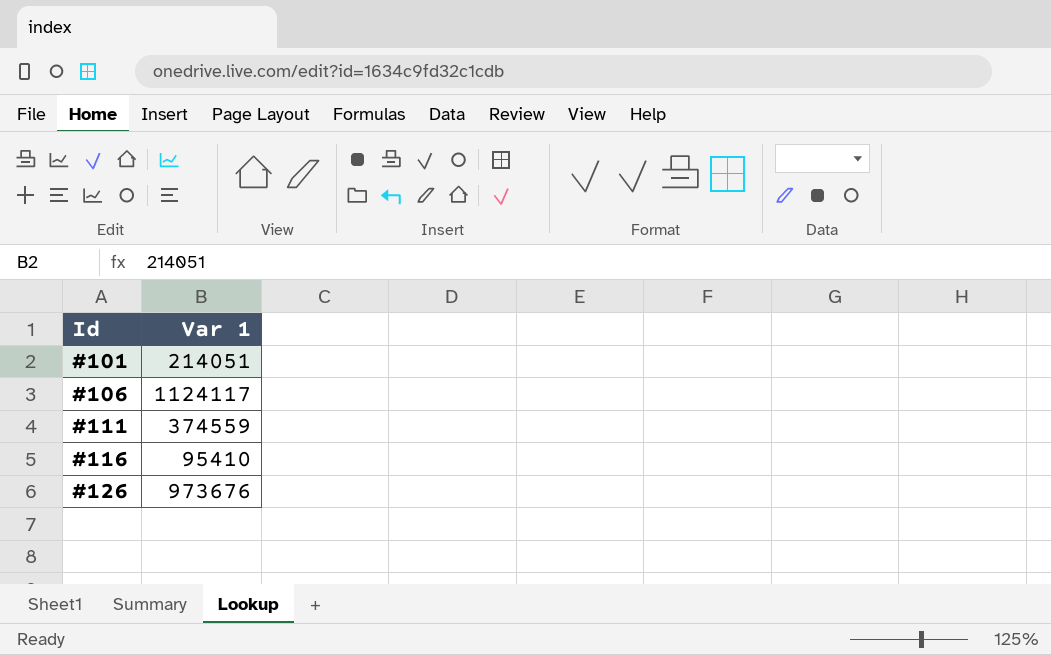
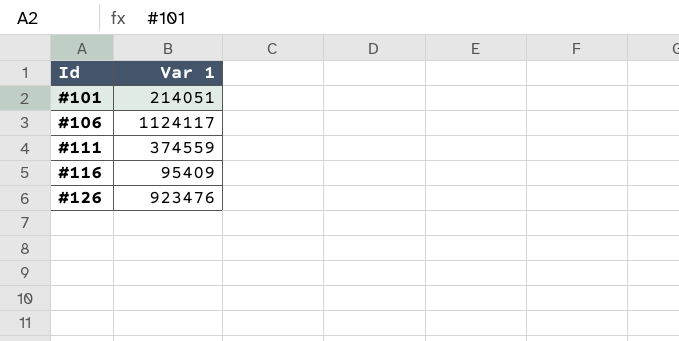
#116 | Var 1: 95410 -> 95409
#126 | Var 1: 973676 -> 923476

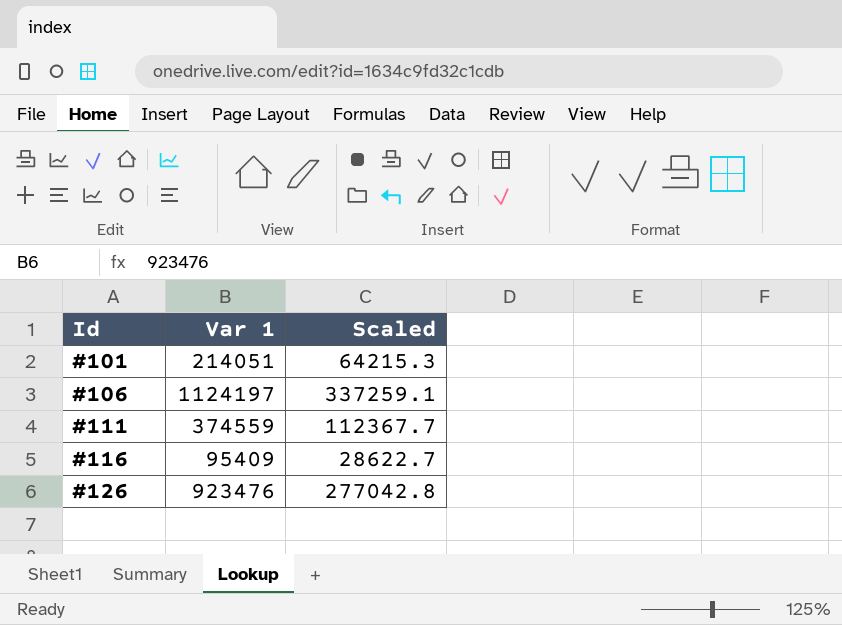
column Scaled | formula: none -> [Var 1] * 0.3
#106 | Var 1: 1124117 -> 1124197

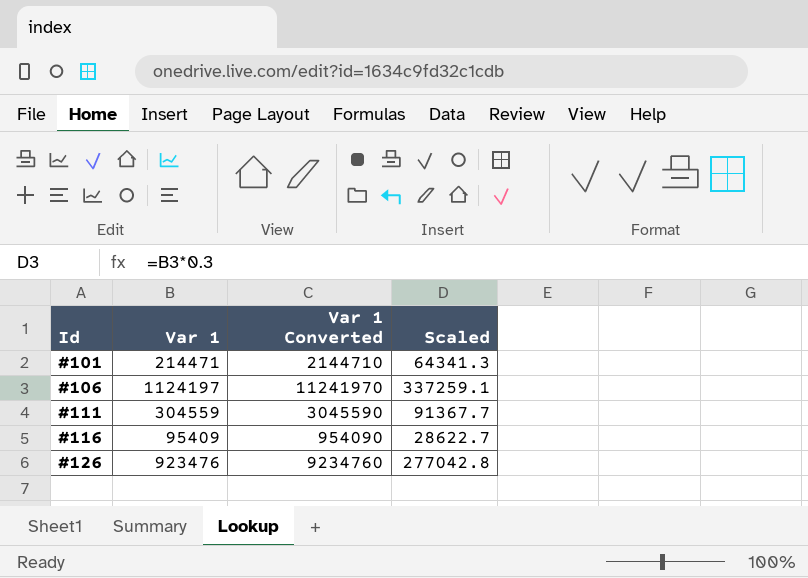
column Var 1 Converted | formula: none -> [Var 1] * 10
#101 | Var 1: 214051 -> 214471
#101 | Scaled: 64215.3 -> 64341.3
#111 | Var 1: 374559 -> 304559
#111 | Scaled: 112367.7 -> 91367.7

